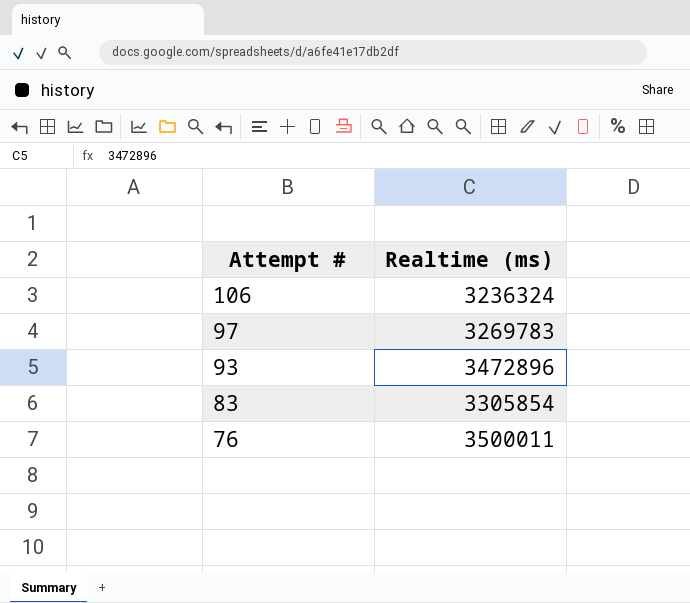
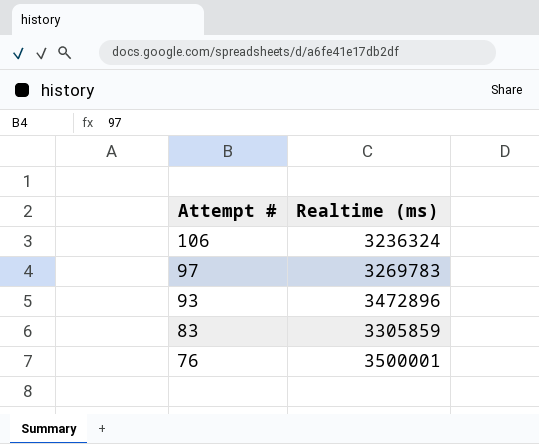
83 | Realtime (ms): 3305854 -> 3305859
76 | Realtime (ms): 3500011 -> 3500001

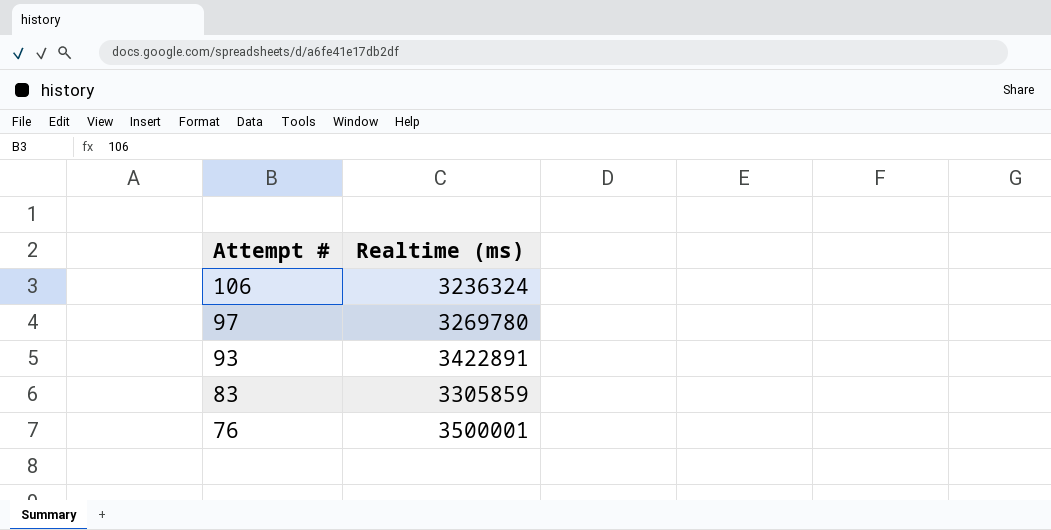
97 | Realtime (ms): 3269783 -> 3269780
93 | Realtime (ms): 3472896 -> 3422891

